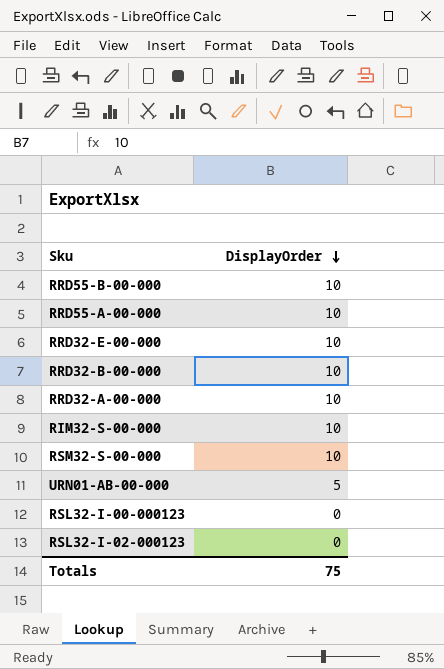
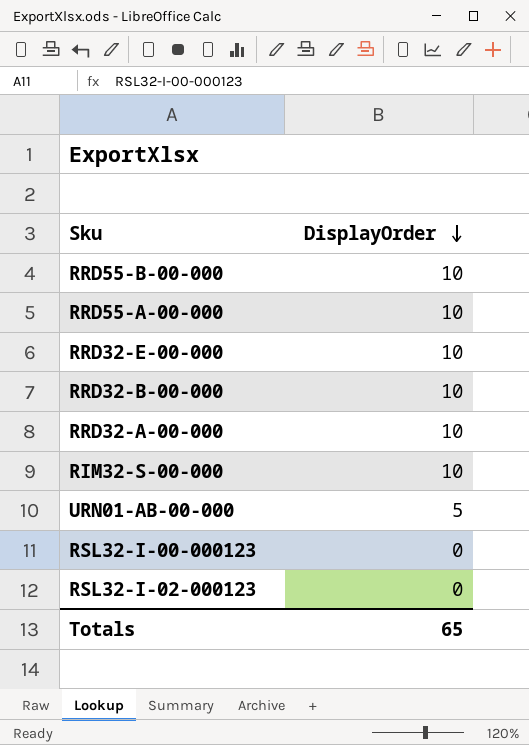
row RSM32-S-00-000: 10 -> none
Totals | DisplayOrder: 75 -> 65

